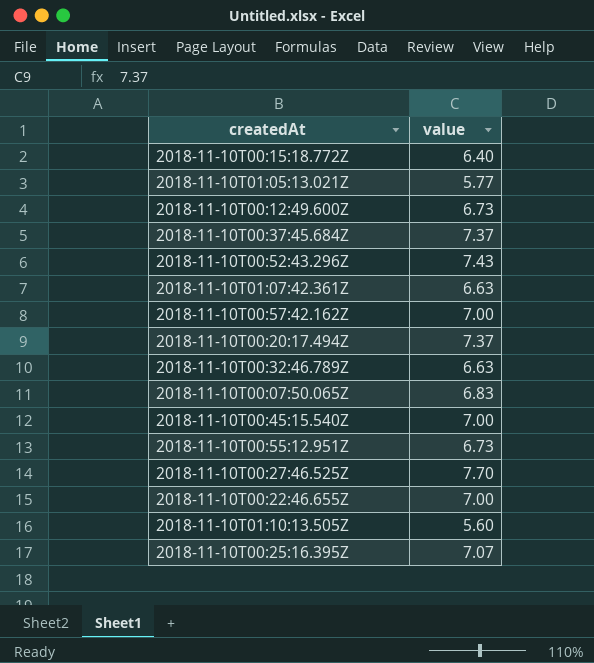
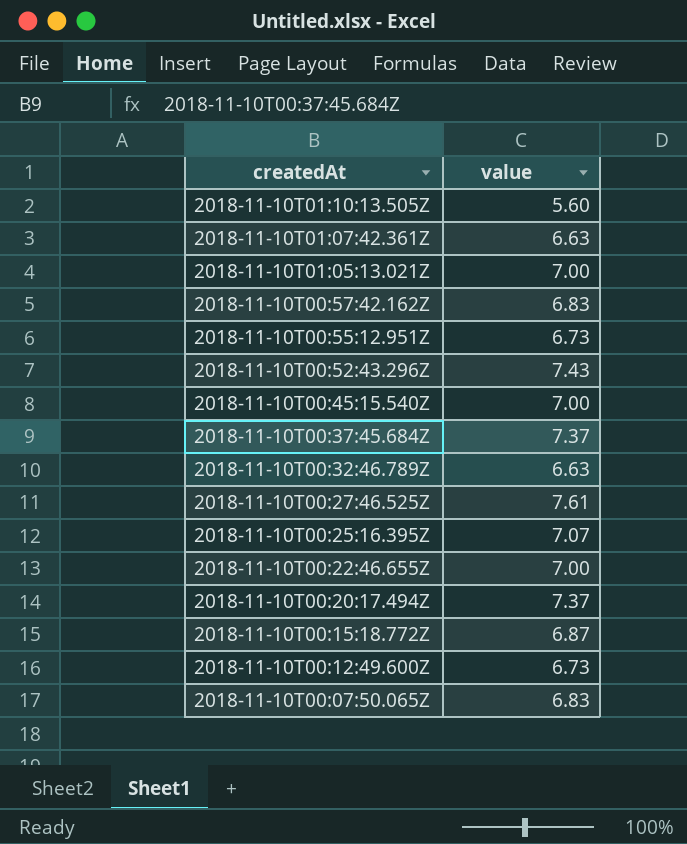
row order: none -> createdAt descending
2018-11-10T01:05:13.021Z | value: 5.77 -> 7.00
2018-11-10T00:57:42.162Z | value: 7.00 -> 6.83
2018-11-10T00:27:46.525Z | value: 7.70 -> 7.61
2018-11-10T00:15:18.772Z | value: 6.40 -> 6.87

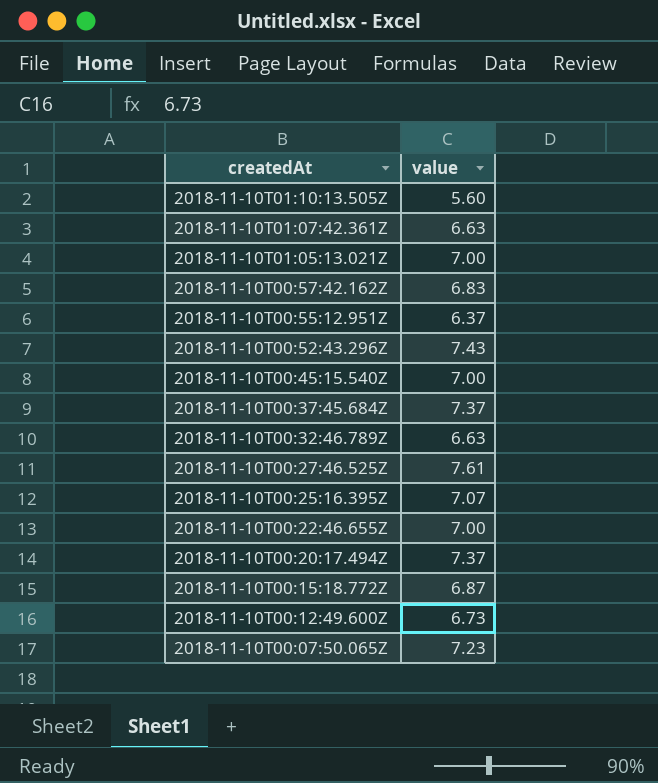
2018-11-10T00:55:12.951Z | value: 6.73 -> 6.37
2018-11-10T00:07:50.065Z | value: 6.83 -> 7.23

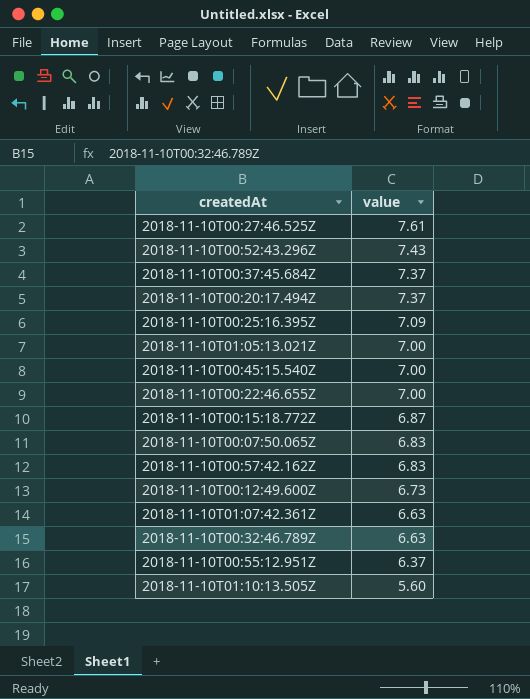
row order: createdAt descending -> value descending
2018-11-10T00:25:16.395Z | value: 7.07 -> 7.09
2018-11-10T00:07:50.065Z | value: 7.23 -> 6.83

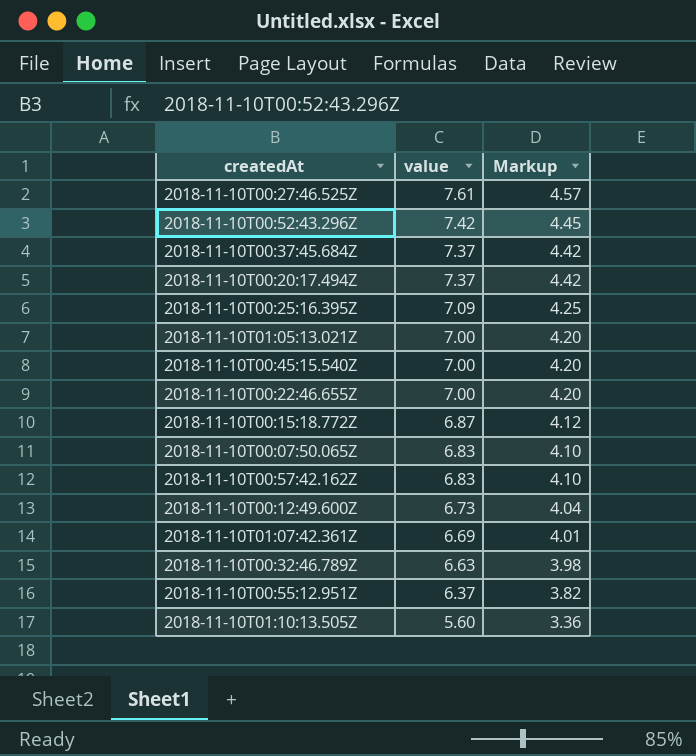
column Markup | formula: none -> [value] * 0.6
2018-11-10T00:52:43.296Z | value: 7.43 -> 7.42
2018-11-10T01:07:42.361Z | value: 6.63 -> 6.69

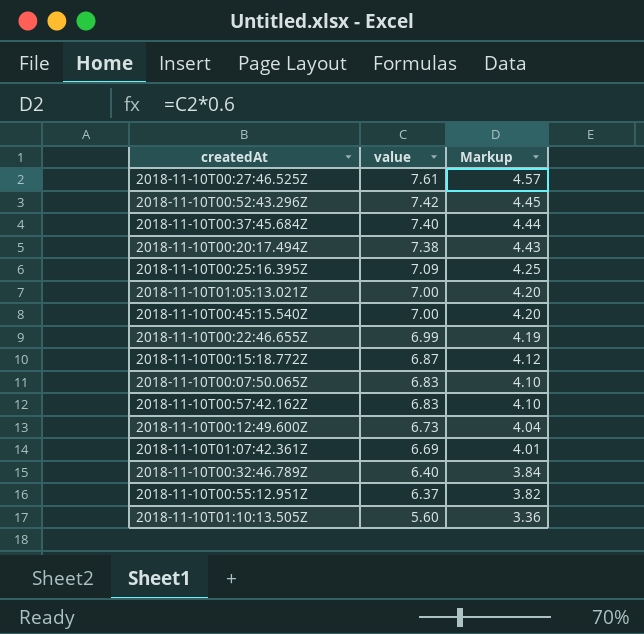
2018-11-10T00:37:45.684Z | value: 7.37 -> 7.40
2018-11-10T00:37:45.684Z | Markup: 4.42 -> 4.44
2018-11-10T00:20:17.494Z | value: 7.37 -> 7.38
2018-11-10T00:20:17.494Z | Markup: 4.42 -> 4.43
2018-11-10T00:22:46.655Z | value: 7.00 -> 6.99
2018-11-10T00:22:46.655Z | Markup: 4.20 -> 4.19
2018-11-10T00:32:46.789Z | value: 6.63 -> 6.40
2018-11-10T00:32:46.789Z | Markup: 3.98 -> 3.84

